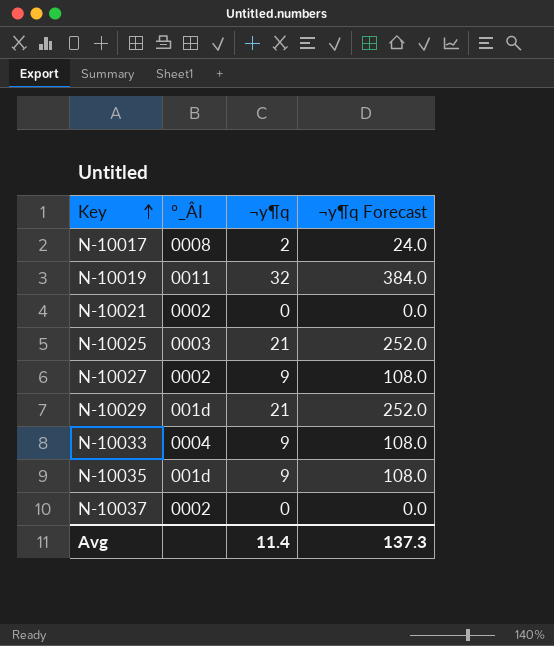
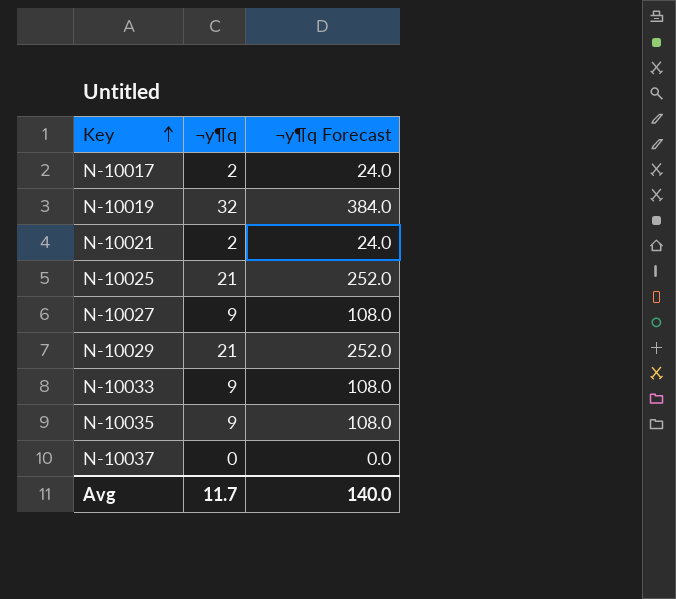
column °_ÂI | position: 2 -> none
N-10021 | ¬y¶q: 0 -> 2
N-10021 | ¬y¶q Forecast: 0.0 -> 24.0
Avg | ¬y¶q: 11.4 -> 11.7
Avg | ¬y¶q Forecast: 137.3 -> 140.0

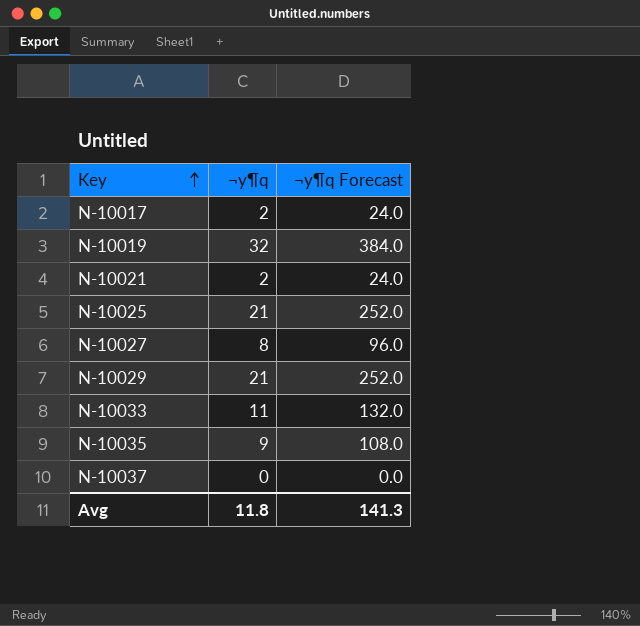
N-10027 | ¬y¶q: 9 -> 8
N-10027 | ¬y¶q Forecast: 108.0 -> 96.0
N-10033 | ¬y¶q: 9 -> 11
N-10033 | ¬y¶q Forecast: 108.0 -> 132.0
Avg | ¬y¶q: 11.7 -> 11.8
Avg | ¬y¶q Forecast: 140.0 -> 141.3

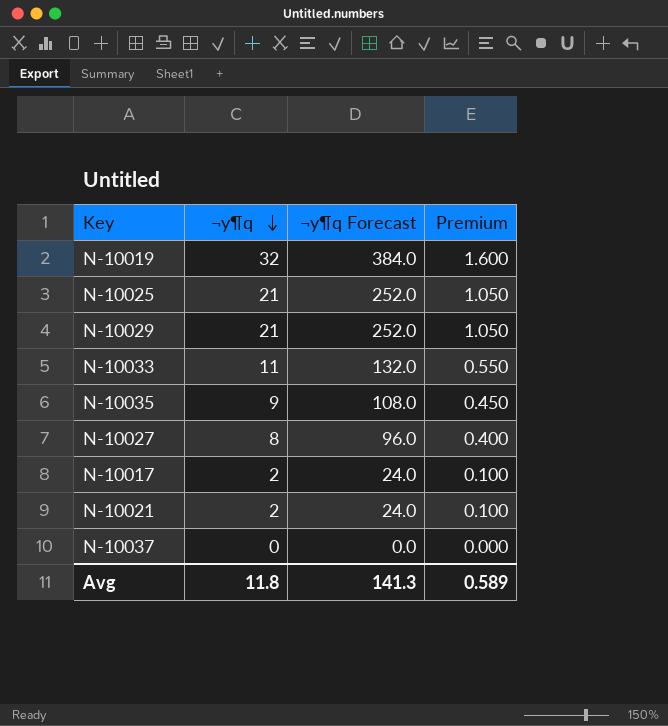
row order: Key ascending -> ¬y¶q descending
column Premium | formula: none -> [¬y¶q] * 0.05

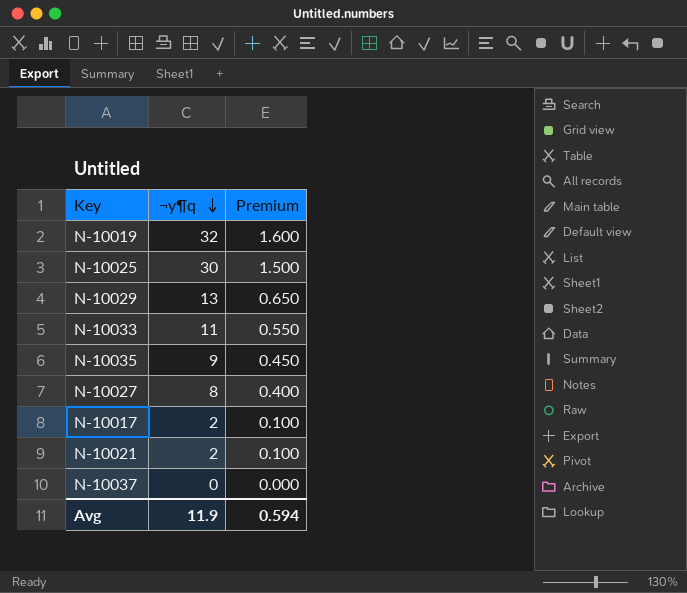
column ¬y¶q Forecast | formula: [¬y¶q] * 12 -> none
N-10025 | ¬y¶q: 21 -> 30
N-10025 | Premium: 1.050 -> 1.500
N-10029 | ¬y¶q: 21 -> 13
N-10029 | Premium: 1.050 -> 0.650
Avg | ¬y¶q: 11.8 -> 11.9
Avg | Premium: 0.589 -> 0.594

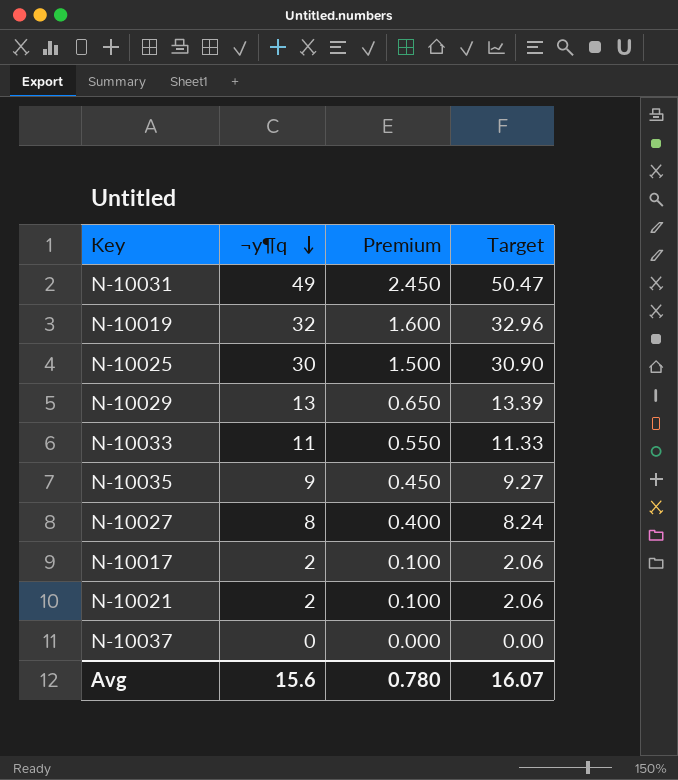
column Target | formula: none -> [¬y¶q] * 1.03
row N-10031: none -> 49 | 2.450 | 50.47
Avg | ¬y¶q: 11.9 -> 15.6
Avg | Premium: 0.594 -> 0.780

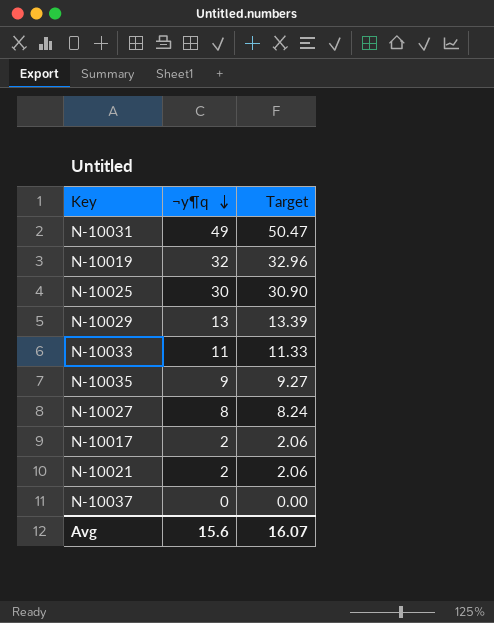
column Premium | formula: [¬y¶q] * 0.05 -> none

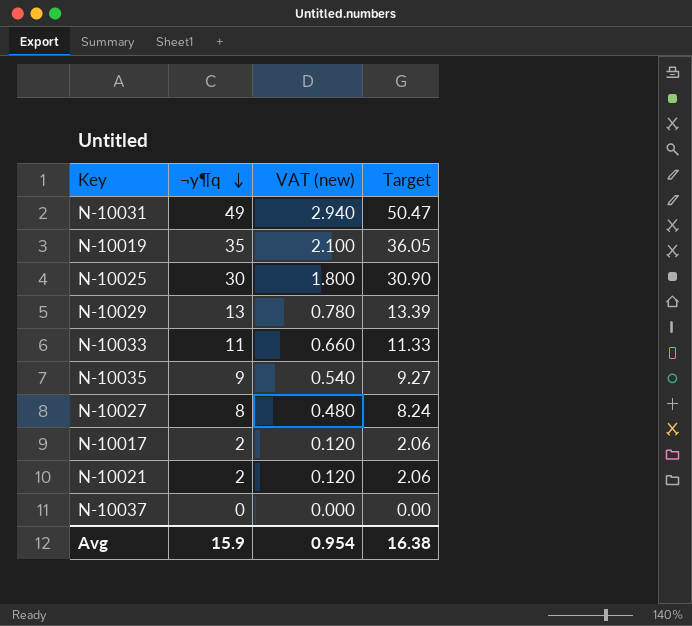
column VAT (new) | formula: none -> [¬y¶q] * 0.06
N-10019 | ¬y¶q: 32 -> 35
N-10019 | Target: 32.96 -> 36.05
Avg | ¬y¶q: 15.6 -> 15.9
Avg | Target: 16.07 -> 16.38

